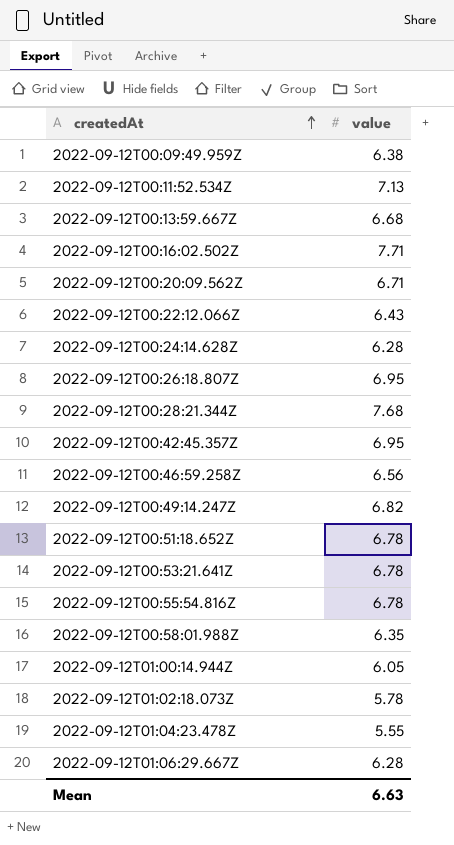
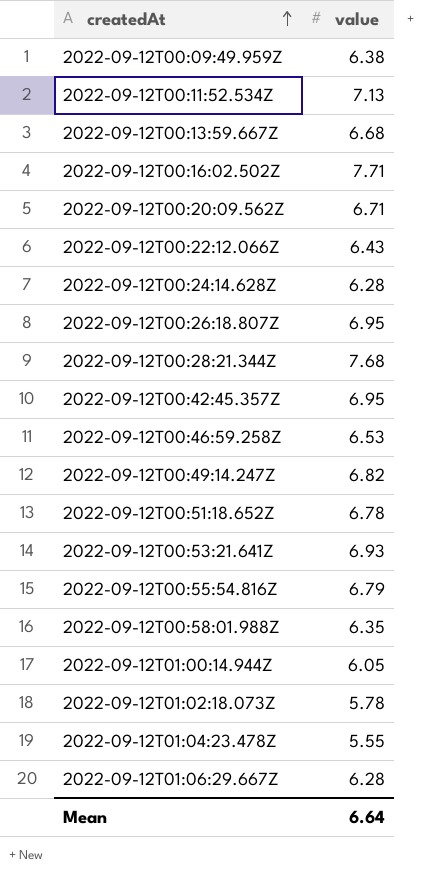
2022-09-12T00:46:59.258Z | value: 6.56 -> 6.53
2022-09-12T00:53:21.641Z | value: 6.78 -> 6.93
2022-09-12T00:55:54.816Z | value: 6.78 -> 6.79
Mean | value: 6.63 -> 6.64

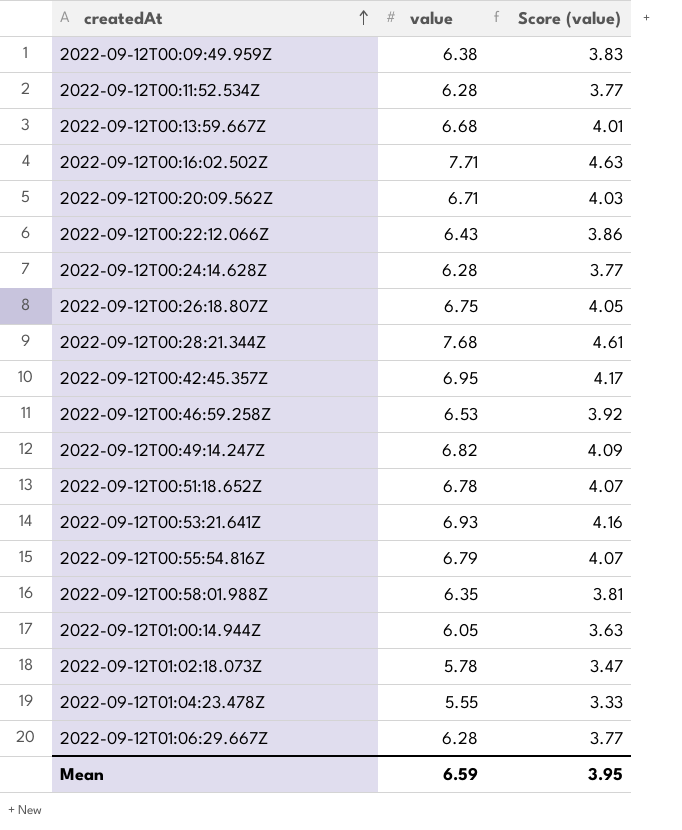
column Score (value) | formula: none -> [value] * 0.6
2022-09-12T00:11:52.534Z | value: 7.13 -> 6.28
2022-09-12T00:26:18.807Z | value: 6.95 -> 6.75
Mean | value: 6.64 -> 6.59

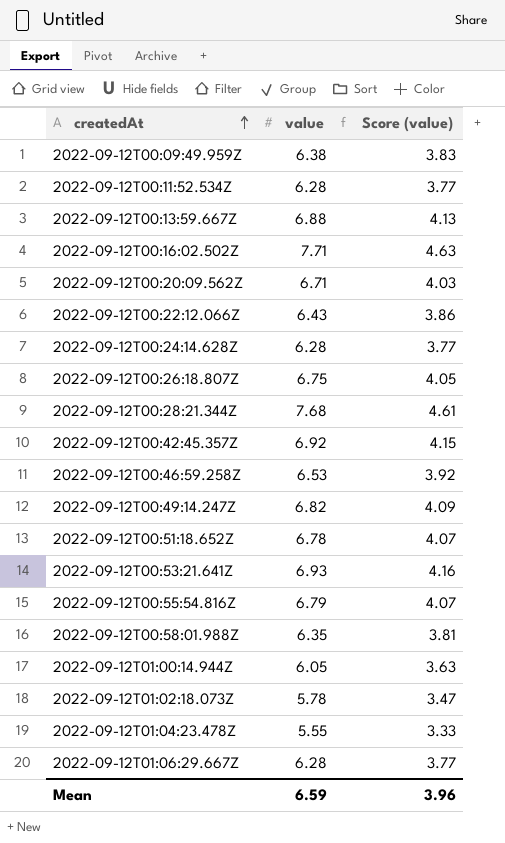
2022-09-12T00:13:59.667Z | value: 6.68 -> 6.88
2022-09-12T00:13:59.667Z | Score (value): 4.01 -> 4.13
2022-09-12T00:42:45.357Z | value: 6.95 -> 6.92
2022-09-12T00:42:45.357Z | Score (value): 4.17 -> 4.15
Mean | Score (value): 3.95 -> 3.96

